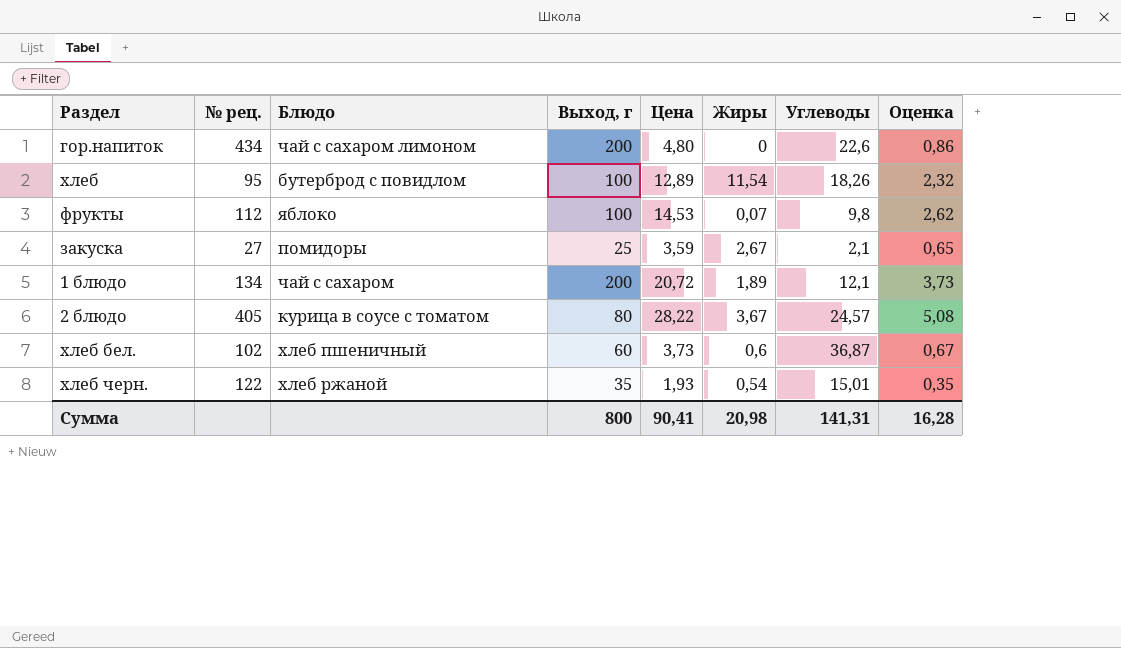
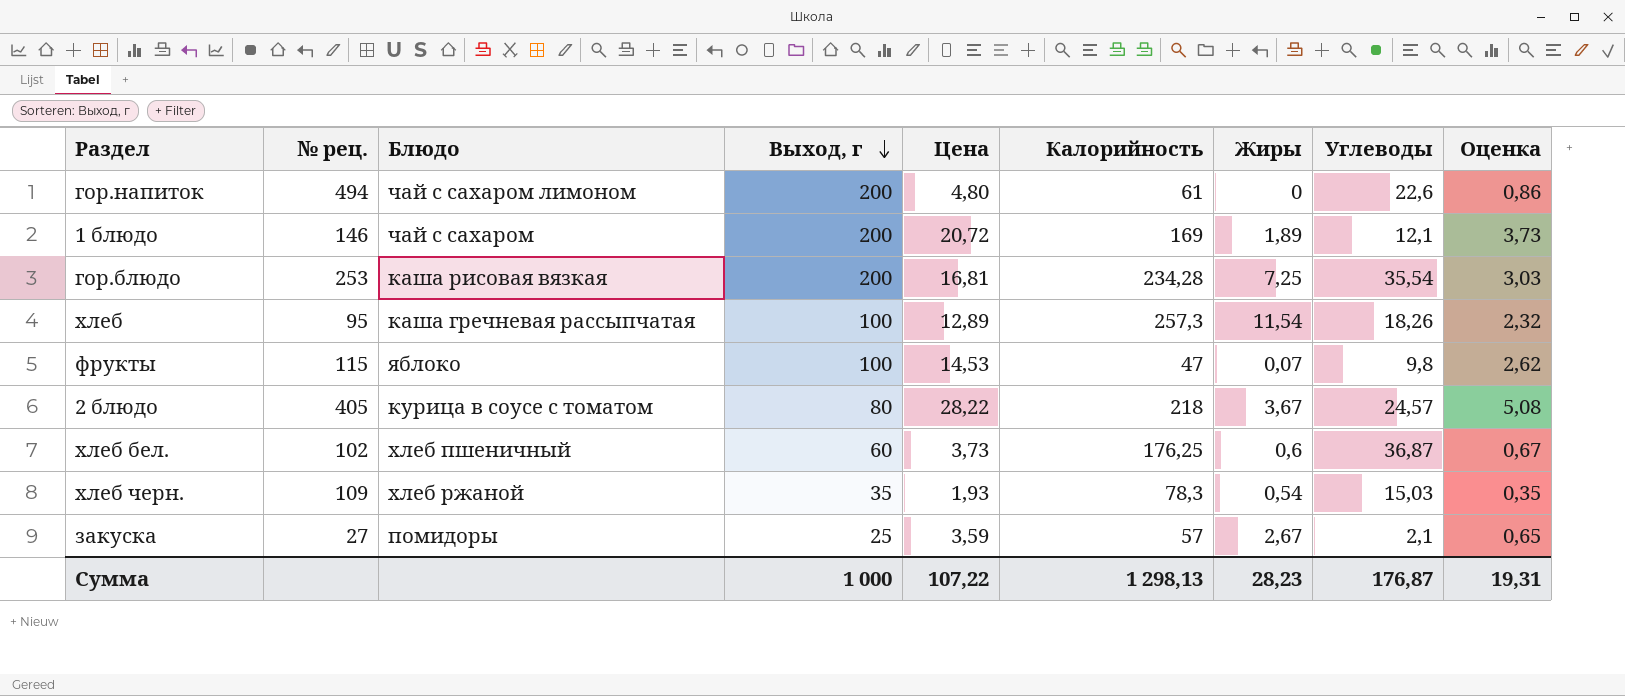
row order: none -> Выход, г descending
column Калорийность | position: none -> 6
гор.напиток | № рец.: 434 -> 494
1 блюдо | № рец.: 134 -> 146
row гор.блюдо: none -> 253 | каша рисовая вязкая | 200 | 16,81 | 234,28 | 7,25 | 35,54 | 3,03
хлеб | Блюдо: бутерброд с повидлом -> каша гречневая рассыпчатая
фрукты | № рец.: 112 -> 115
хлеб черн. | № рец.: 122 -> 109
хлеб черн. | Углеводы: 15,01 -> 15,03
Сумма | Выход, г: 800 -> 1 000
Сумма | Цена: 90,41 -> 107,22
Сумма | Жиры: 20,98 -> 28,23
Сумма | Углеводы: 141,31 -> 176,87
Сумма | Оценка: 16,28 -> 19,31

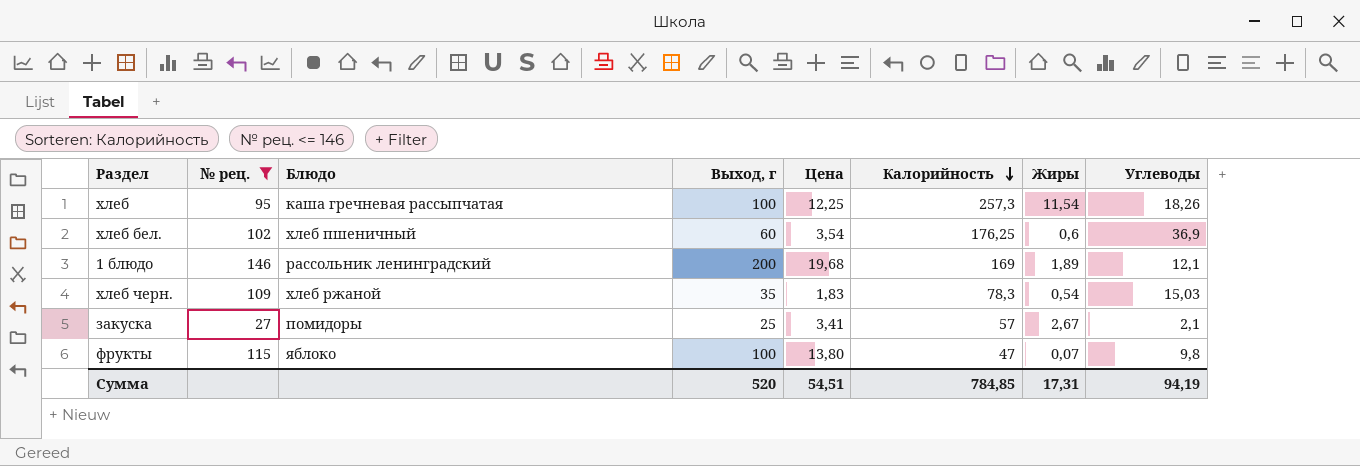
filter: none -> № рец. <= 146
row order: Выход, г descending -> Калорийность descending
column Оценка | formula: [Цена] * 0,18 -> none
хлеб | Цена: 12,89 -> 12,25
хлеб бел. | Цена: 3,73 -> 3,54
хлеб бел. | Углеводы: 36,87 -> 36,9
1 блюдо | Блюдо: чай с сахаром -> рассольник ленинградский
1 блюдо | Цена: 20,72 -> 19,68
хлеб черн. | Цена: 1,93 -> 1,83
закуска | Цена: 3,59 -> 3,41
фрукты | Цена: 14,53 -> 13,80
Сумма | Выход, г: 1 000 -> 520
Сумма | Цена: 107,22 -> 54,51
Сумма | Калорийность: 1 298,13 -> 784,85
Сумма | Жиры: 28,23 -> 17,31
Сумма | Углеводы: 176,87 -> 94,19

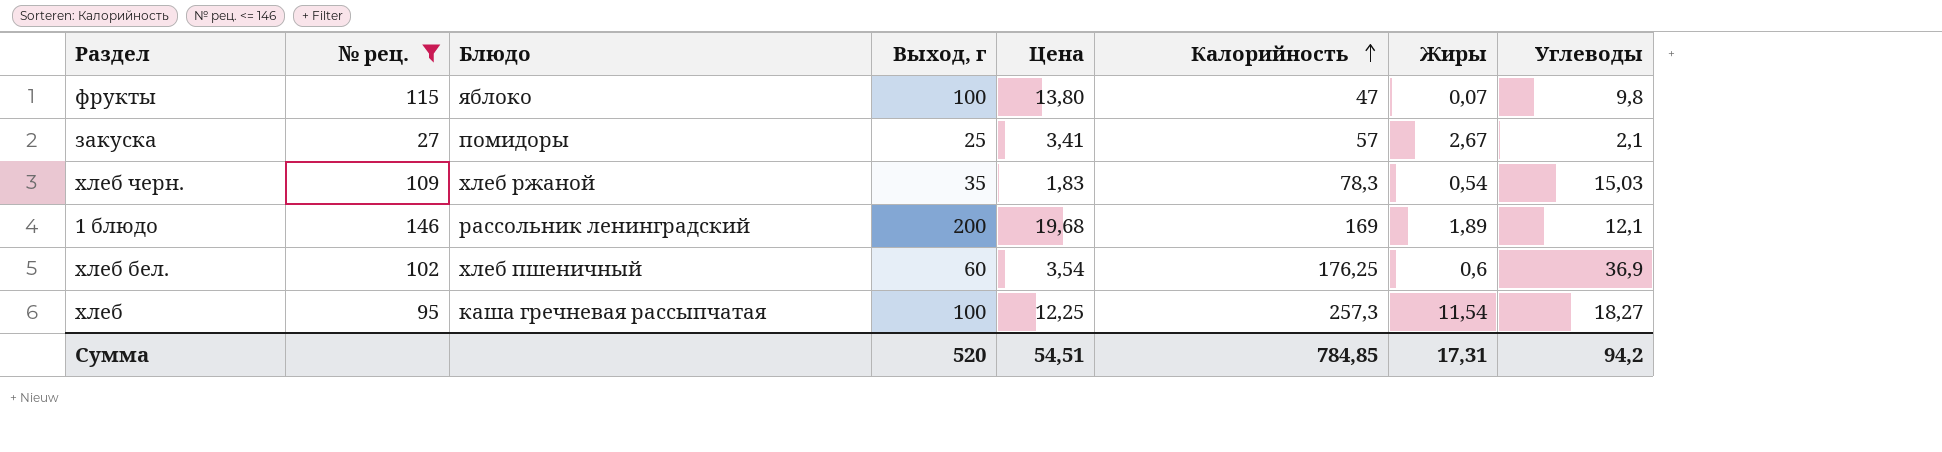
row order: Калорийность descending -> Калорийность ascending
хлеб | Углеводы: 18,26 -> 18,27
Сумма | Углеводы: 94,19 -> 94,2

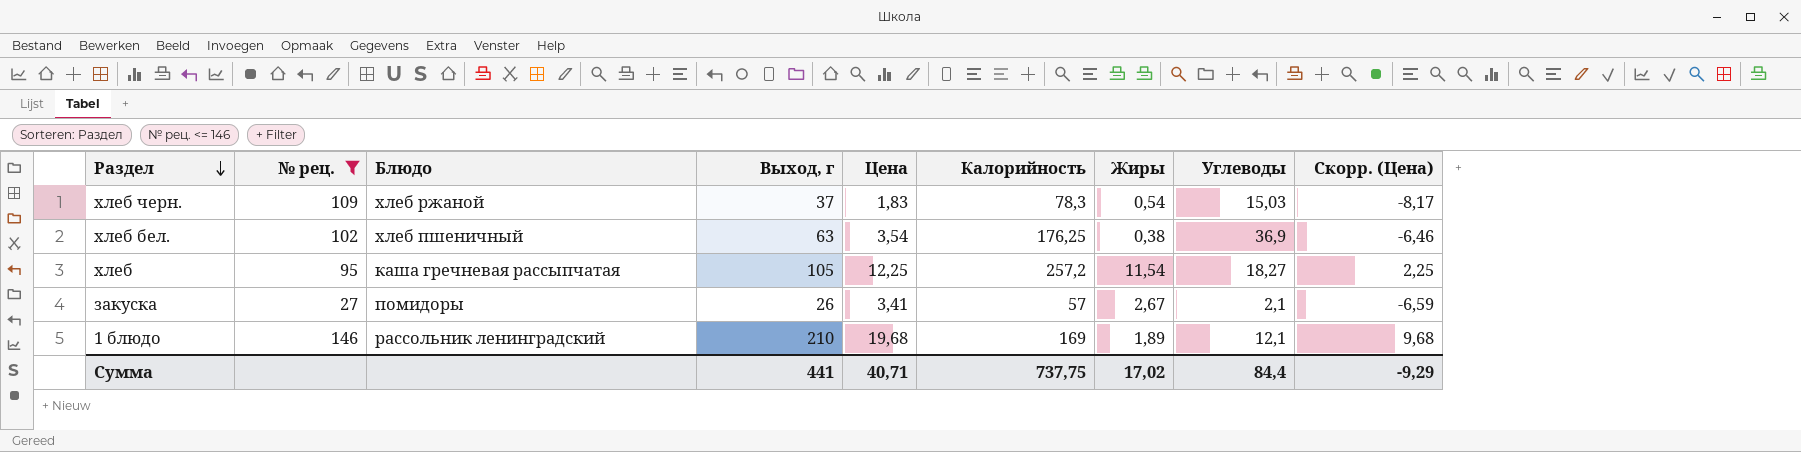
row order: Калорийность ascending -> Раздел descending
column Скорр. (Цена) | formula: none -> [Цена] - 10
row фрукты: 115 | яблоко | 100 | 13,80 | 47 | 0,07 | 9,8 -> none
хлеб черн. | Выход, г: 35 -> 37
хлеб бел. | Выход, г: 60 -> 63
хлеб бел. | Жиры: 0,6 -> 0,38
хлеб | Выход, г: 100 -> 105
хлеб | Калорийность: 257,3 -> 257,2
закуска | Выход, г: 25 -> 26
1 блюдо | Выход, г: 200 -> 210
Сумма | Выход, г: 520 -> 441
Сумма | Цена: 54,51 -> 40,71
Сумма | Калорийность: 784,85 -> 737,75
Сумма | Жиры: 17,31 -> 17,02
Сумма | Углеводы: 94,2 -> 84,4

